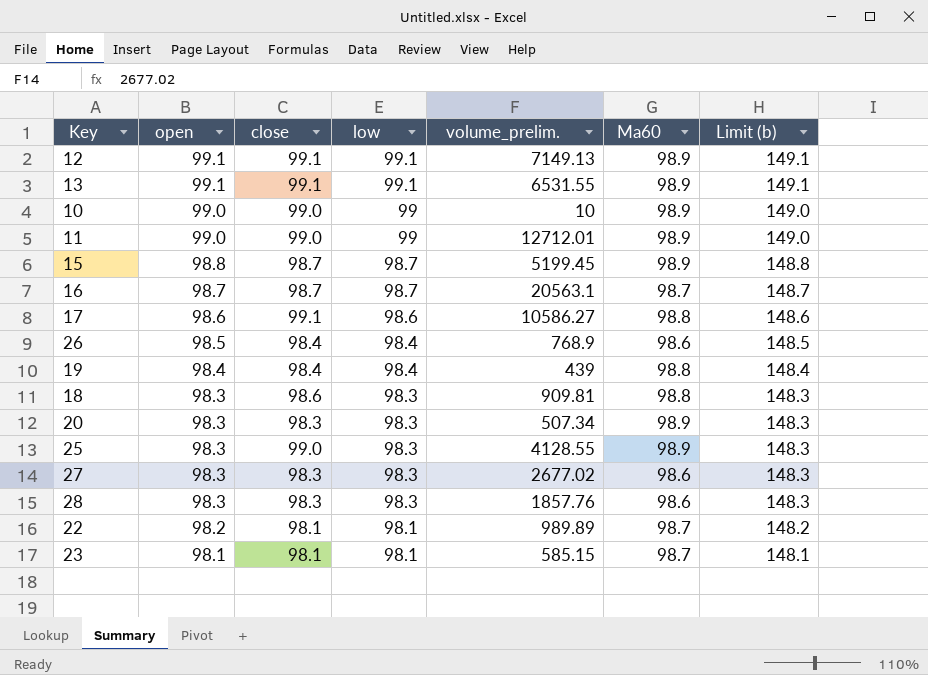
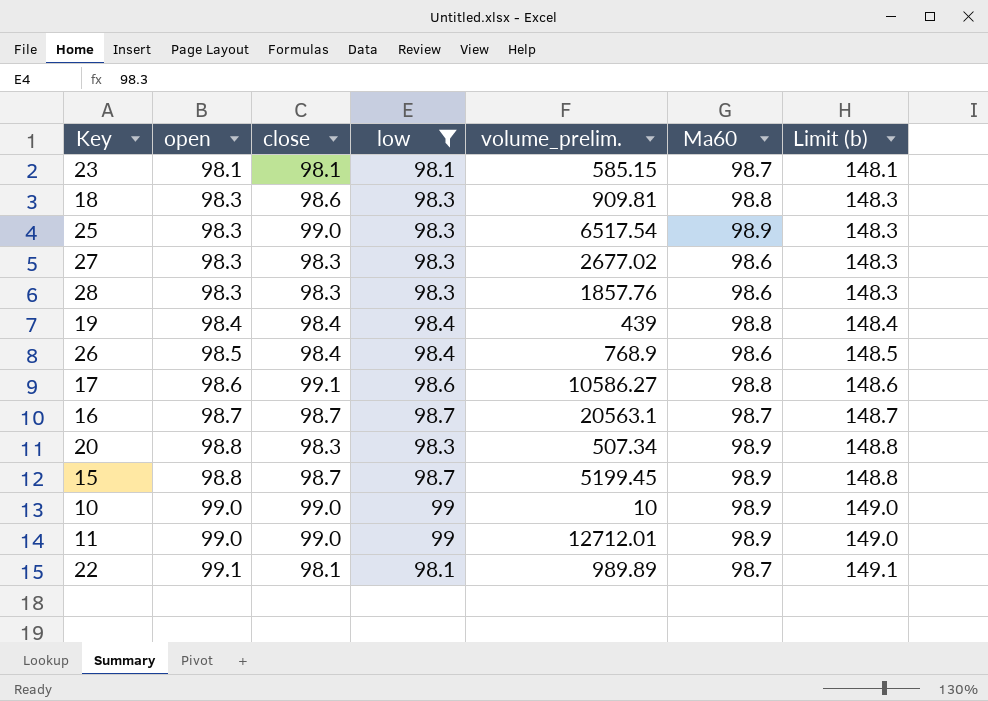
filter: none -> low != 99.1
row order: open descending -> open ascending
25 | volume_prelim.: 4128.55 -> 6517.54
20 | open: 98.3 -> 98.8
20 | Limit (b): 148.3 -> 148.8
22 | open: 98.2 -> 99.1
22 | Limit (b): 148.2 -> 149.1

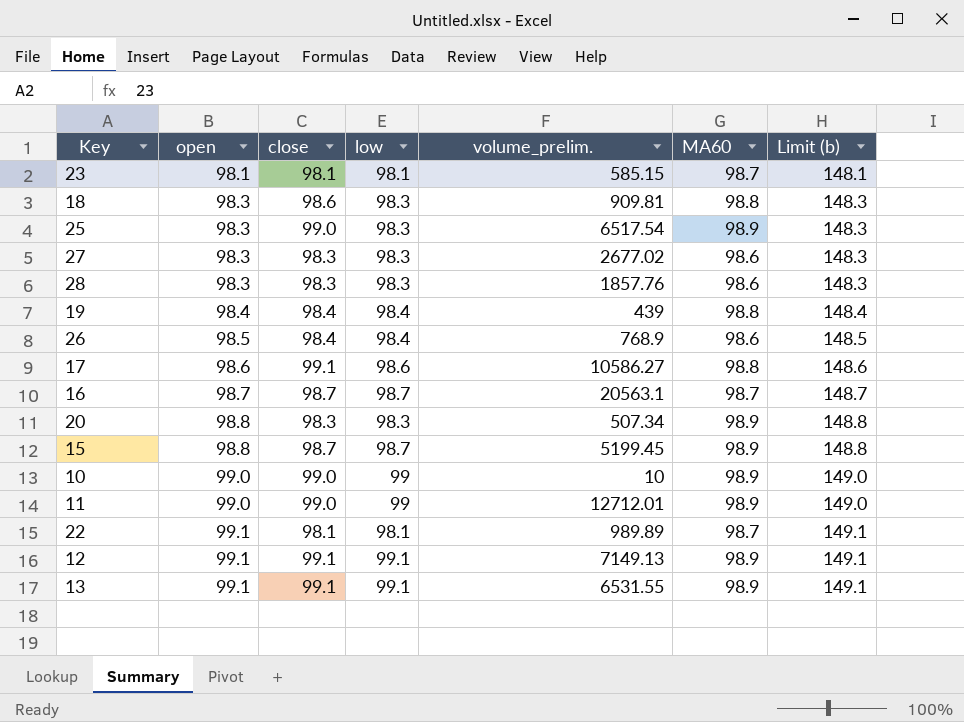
filter: low != 99.1 -> none
column name: Ma60 -> MA60

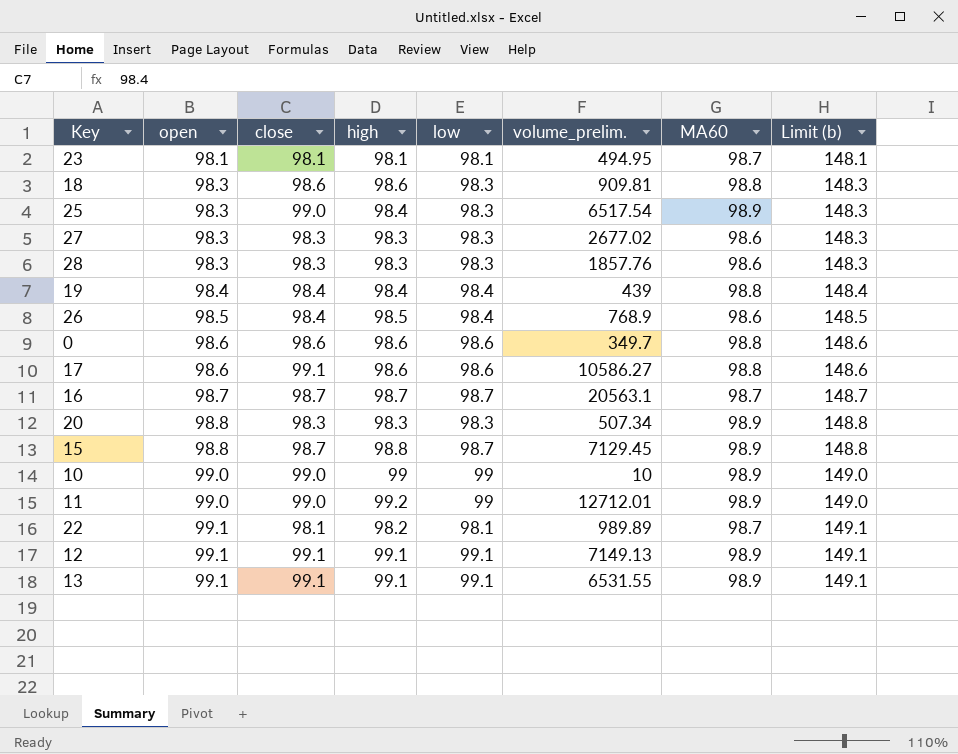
column high | position: none -> 4
23 | volume_prelim.: 585.15 -> 494.95
row 0: none -> 98.6 | 98.6 | 98.6 | 98.6 | 349.7 | 98.8 | 148.6
15 | volume_prelim.: 5199.45 -> 7129.45

